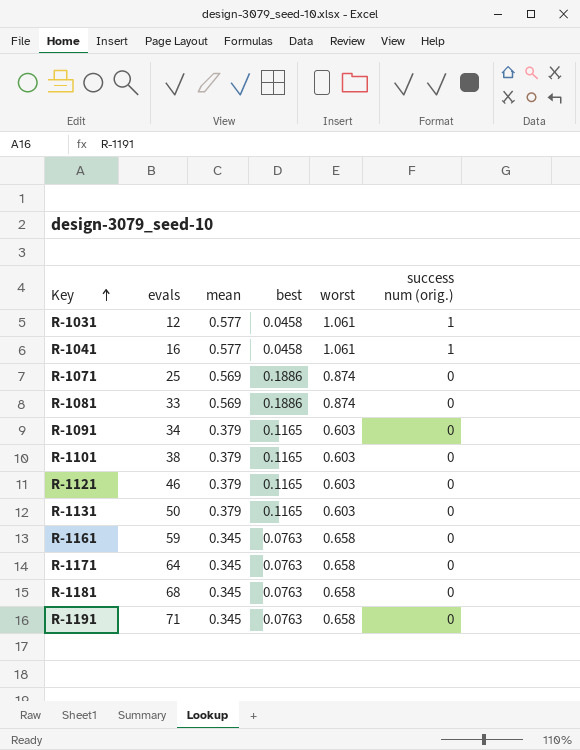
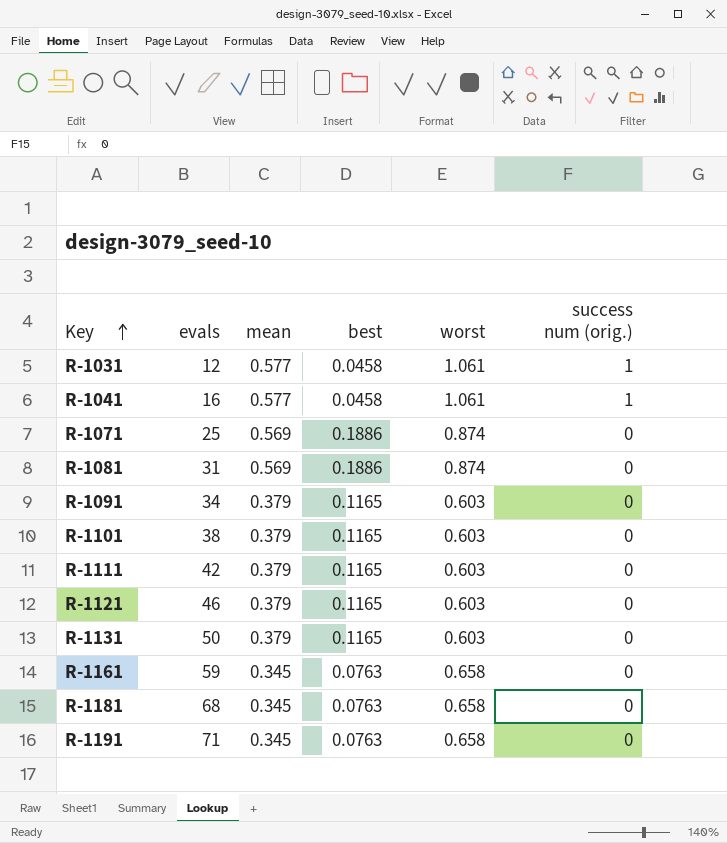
row R-1171: 64 | 0.345 | 0.0763 | 0.658 | 0 -> none
R-1081 | evals: 33 -> 31
row R-1111: none -> 42 | 0.379 | 0.1165 | 0.603 | 0

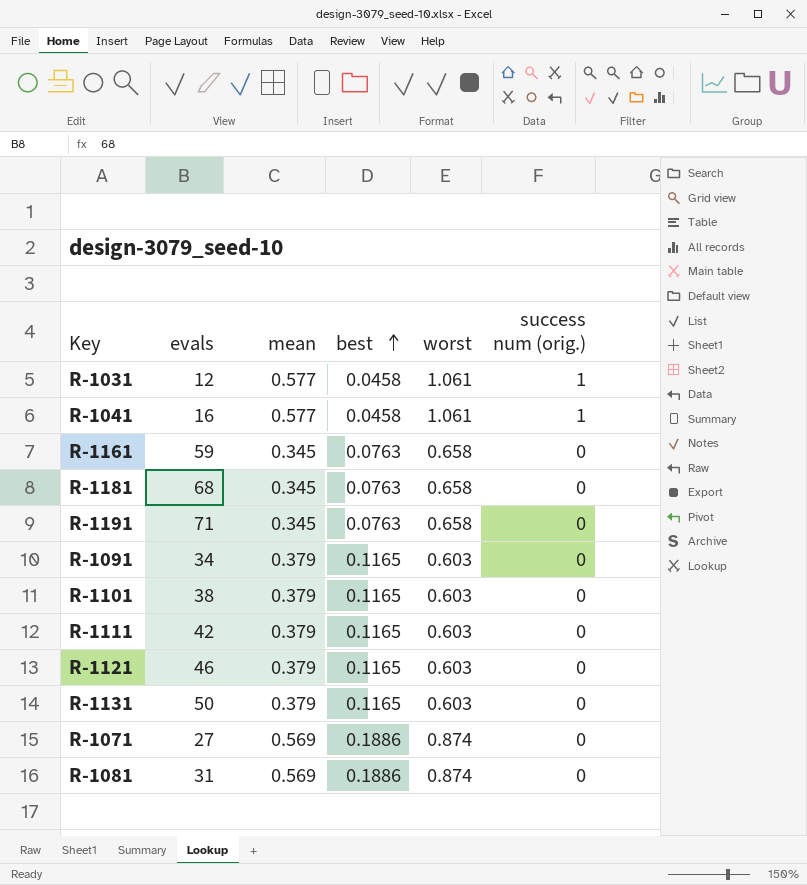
row order: Key ascending -> best ascending
R-1071 | evals: 25 -> 27

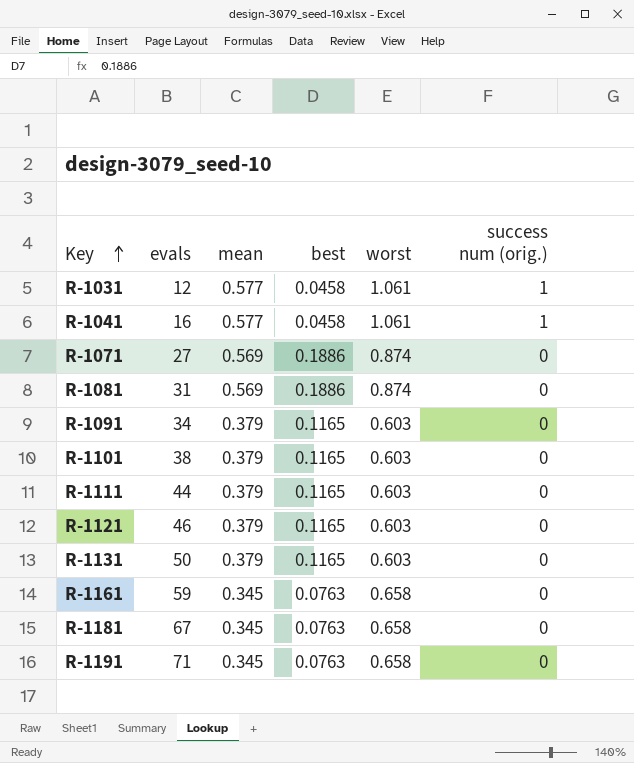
row order: best ascending -> Key ascending
R-1111 | evals: 42 -> 44
R-1181 | evals: 68 -> 67

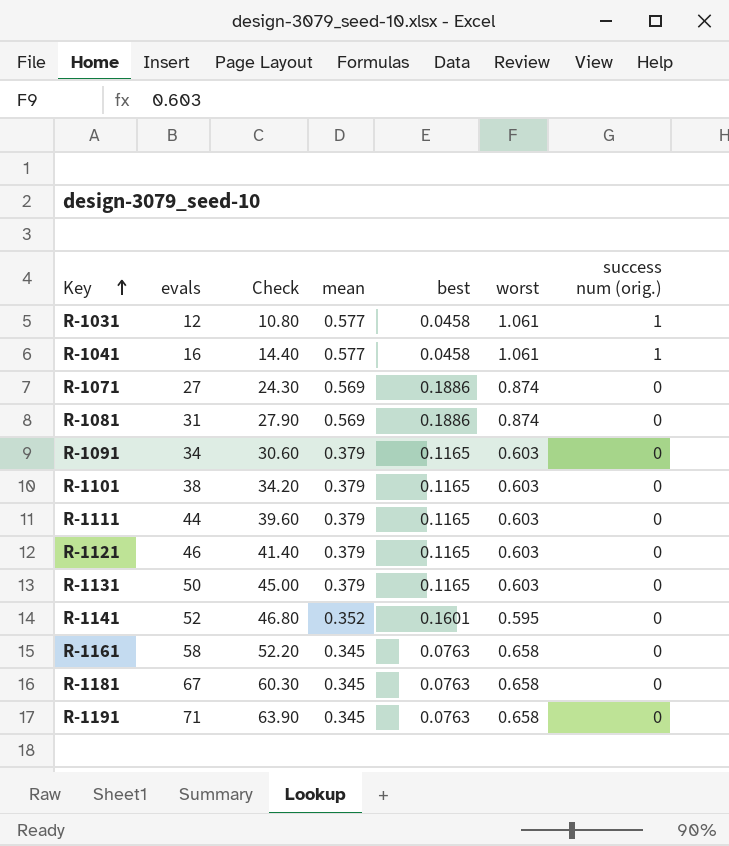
column Check | formula: none -> [evals] * 0.9
row R-1141: none -> 52 | 46.80 | 0.352 | 0.1601 | 0.595 | 0
R-1161 | evals: 59 -> 58

